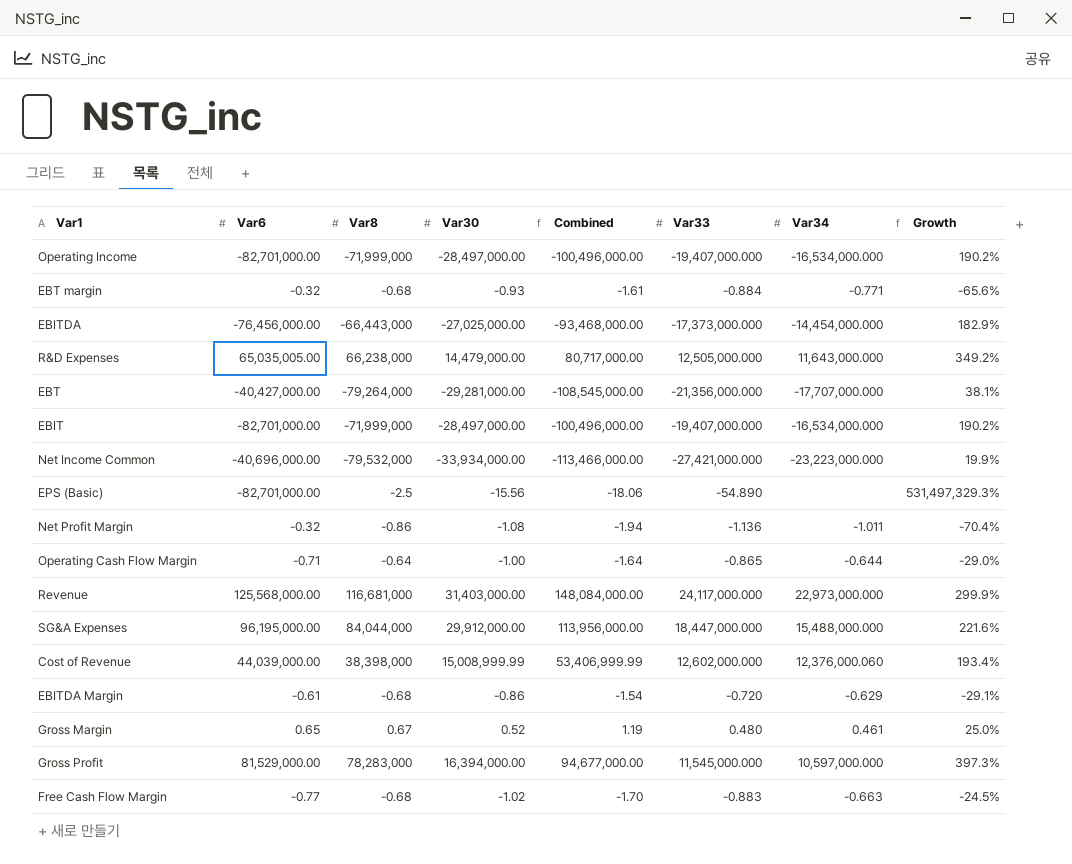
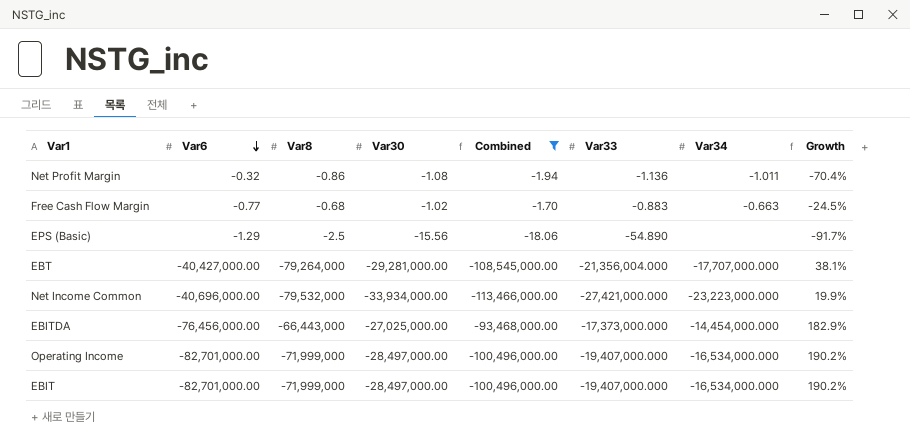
filter: none -> Combined <= -1.70
row order: none -> Var6 descending
EPS (Basic) | Var6: -82,701,000.00 -> -1.29
EPS (Basic) | Growth: 531,497,329.3% -> -91.7%
EBT | Var33: -21,356,000.000 -> -21,356,004.000

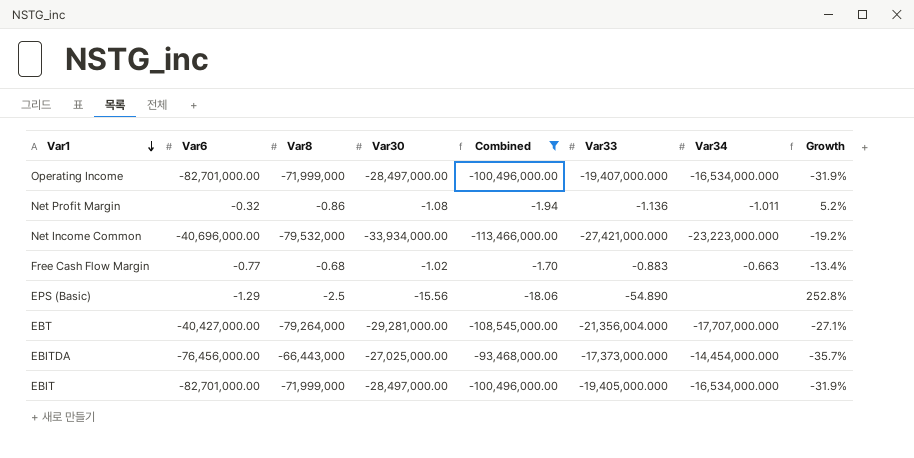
row order: Var6 descending -> Var1 descending
column Growth | formula: ([Var6] - [Var30]) / [Var30] -> ([Var33] - [Var30]) / [Var30]
EBIT | Var33: -19,407,000.000 -> -19,405,000.000

